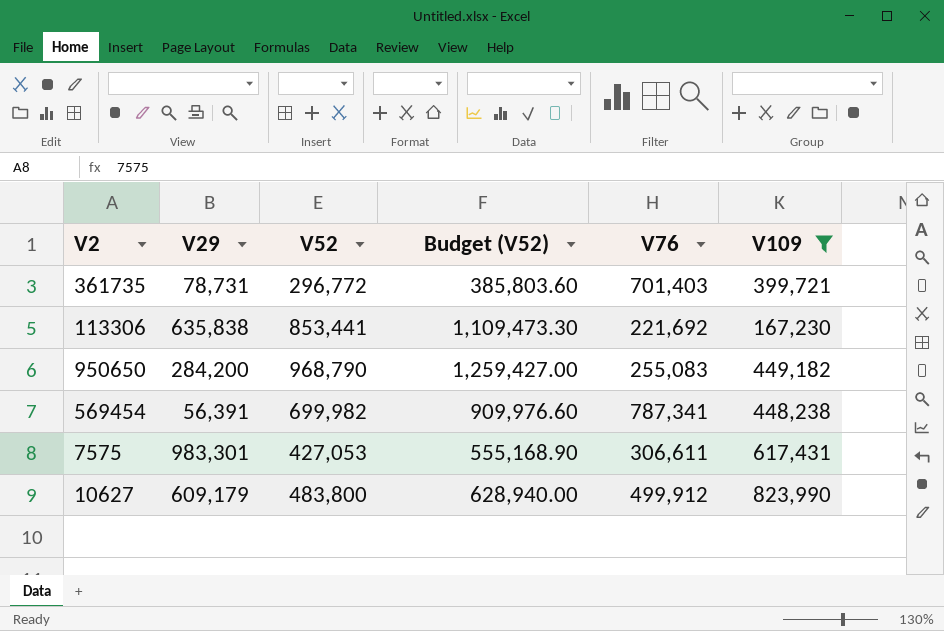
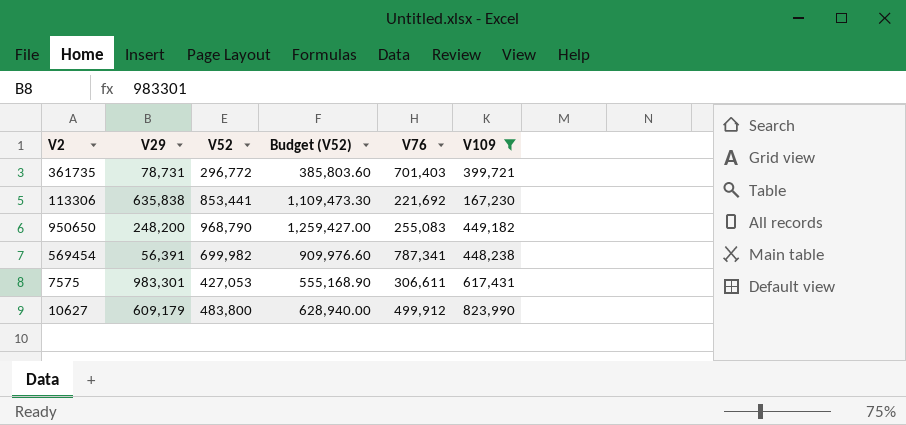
950650 | V29: 284,200 -> 248,200

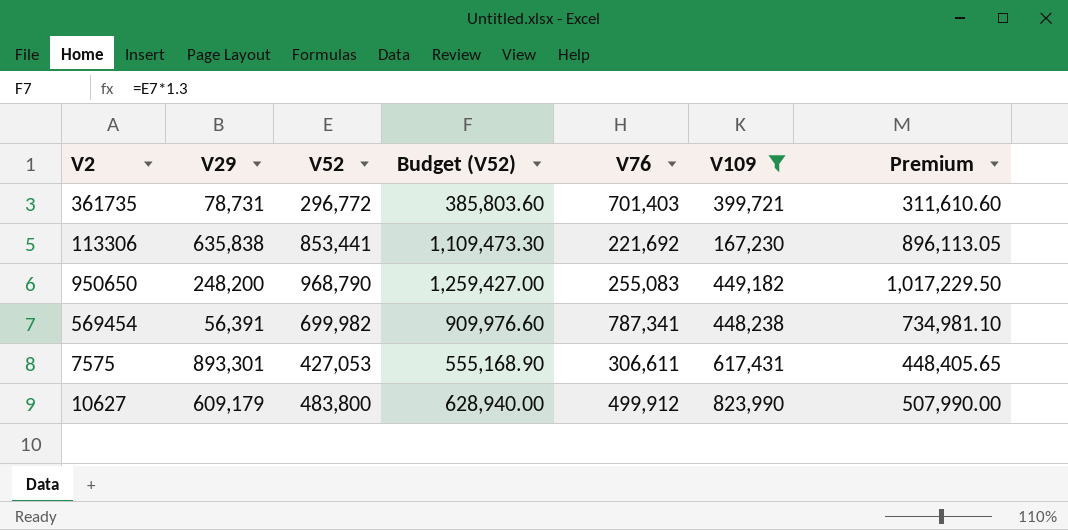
column Premium | formula: none -> [V52] * 1.05
7575 | V29: 983,301 -> 893,301

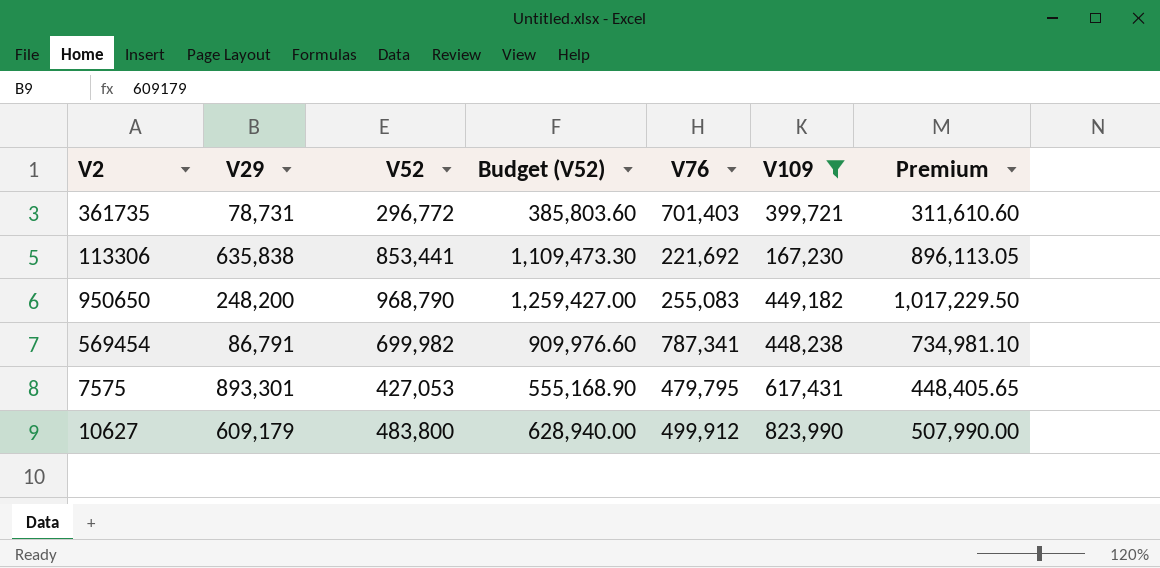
569454 | V29: 56,391 -> 86,791
7575 | V76: 306,611 -> 479,795

